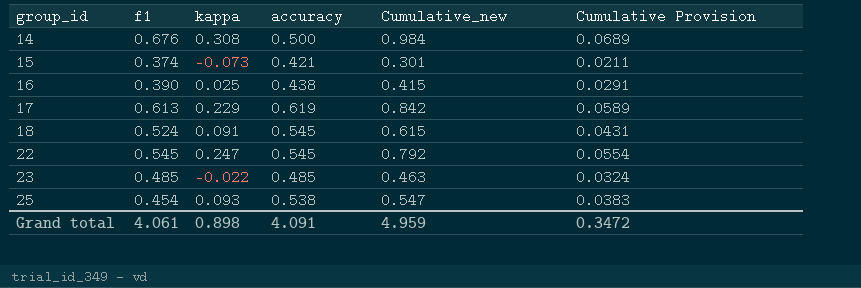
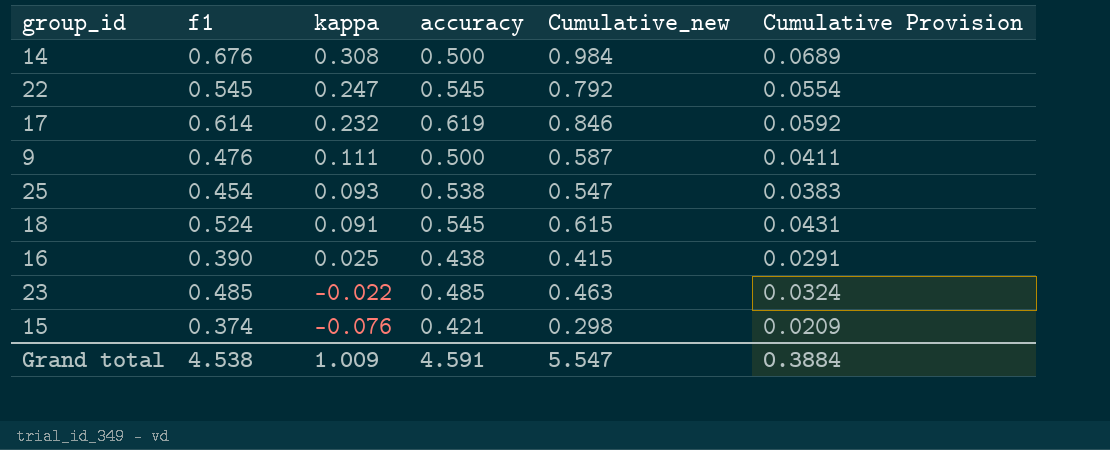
row order: group_id ascending -> kappa descending
17 | f1: 0.613 -> 0.614
17 | kappa: 0.229 -> 0.232
17 | Cumulative_new: 0.842 -> 0.846
17 | Cumulative Provision: 0.0589 -> 0.0592
row 9: none -> 0.476 | 0.111 | 0.500 | 0.587 | 0.0411
15 | kappa: -0.073 -> -0.076
15 | Cumulative_new: 0.301 -> 0.298
15 | Cumulative Provision: 0.0211 -> 0.0209
Grand total | f1: 4.061 -> 4.538
Grand total | kappa: 0.898 -> 1.009
Grand total | accuracy: 4.091 -> 4.591
Grand total | Cumulative_new: 4.959 -> 5.547
Grand total | Cumulative Provision: 0.3472 -> 0.3884

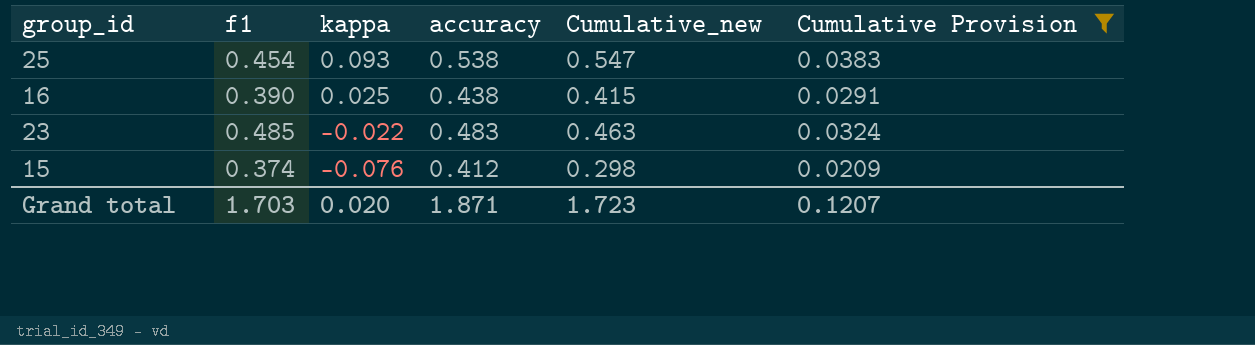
filter: none -> Cumulative Provision <= 0.0383
23 | accuracy: 0.485 -> 0.483
15 | accuracy: 0.421 -> 0.412
Grand total | f1: 4.538 -> 1.703
Grand total | kappa: 1.009 -> 0.020
Grand total | accuracy: 4.591 -> 1.871
Grand total | Cumulative_new: 5.547 -> 1.723
Grand total | Cumulative Provision: 0.3884 -> 0.1207

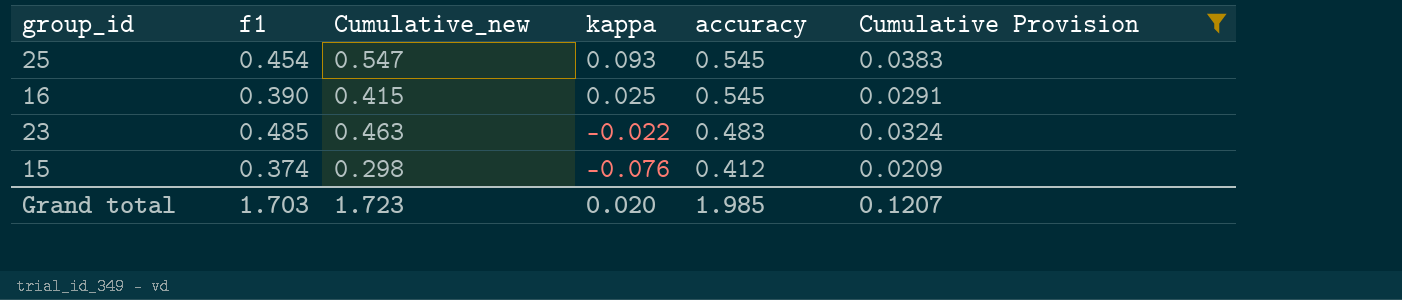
column Cumulative_new | position: 5 -> 3
25 | accuracy: 0.538 -> 0.545
16 | accuracy: 0.438 -> 0.545
Grand total | accuracy: 1.871 -> 1.985

